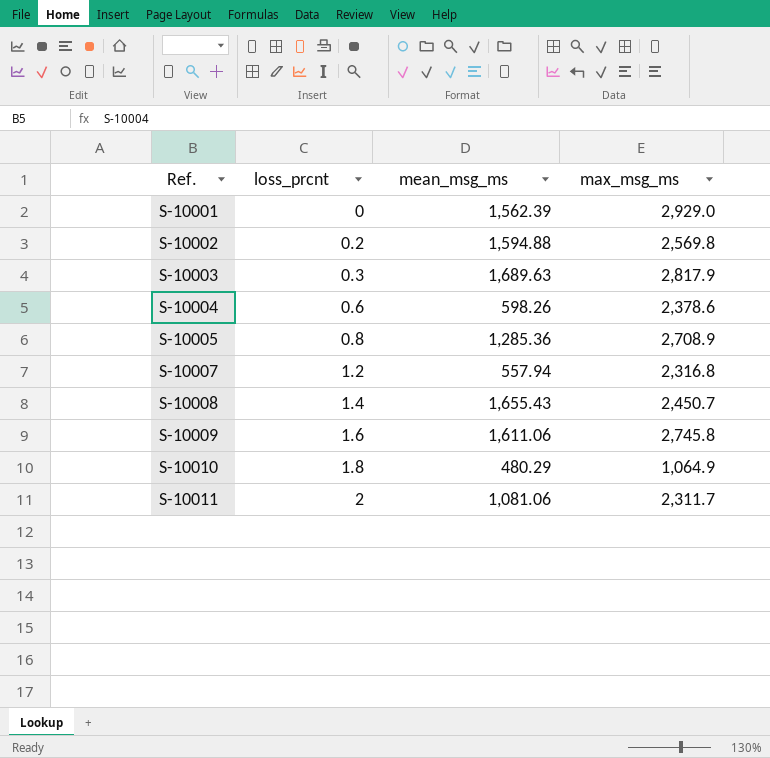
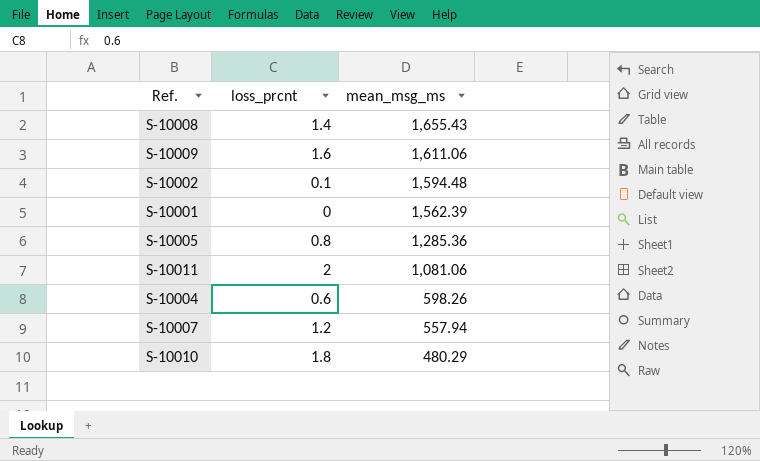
row order: Ref. ascending -> mean_msg_ms descending
column max_msg_ms | position: 4 -> none
row S-10003: 0.3 | 1,689.63 | 2,817.9 -> none
S-10002 | loss_prcnt: 0.2 -> 0.1
S-10002 | mean_msg_ms: 1,594.88 -> 1,594.48

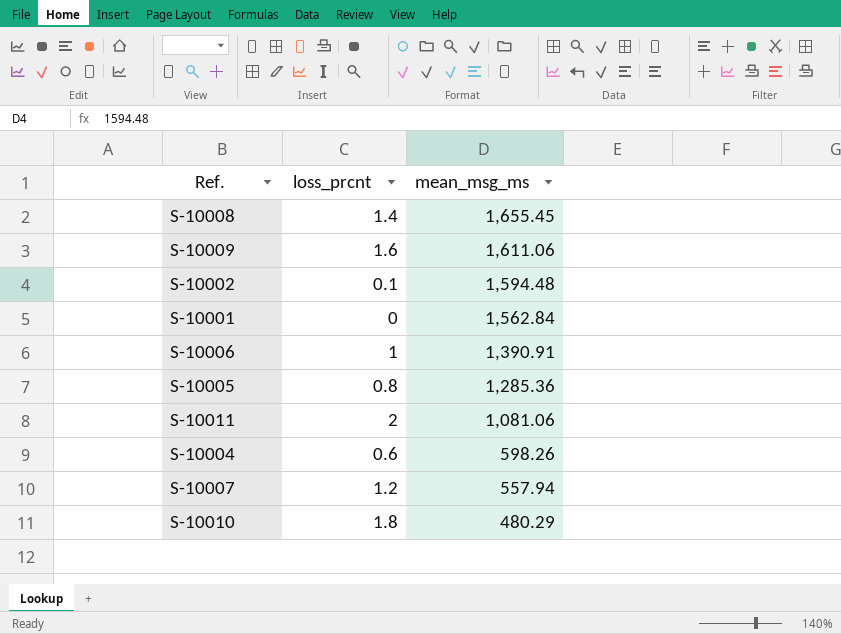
S-10008 | mean_msg_ms: 1,655.43 -> 1,655.45
S-10001 | mean_msg_ms: 1,562.39 -> 1,562.84
row S-10006: none -> 1 | 1,390.91

